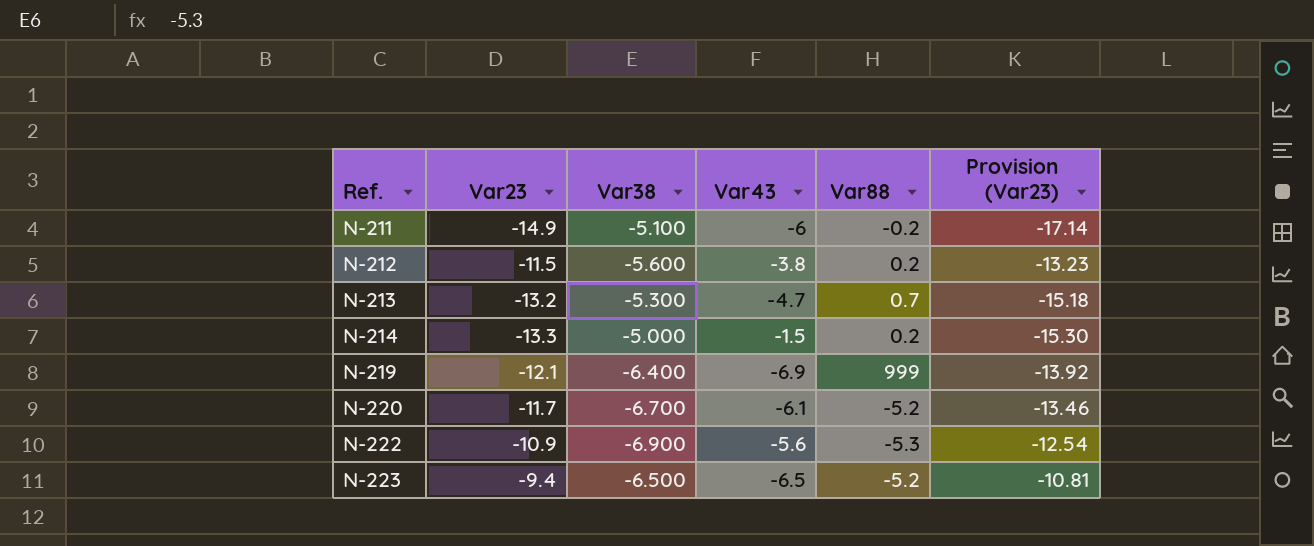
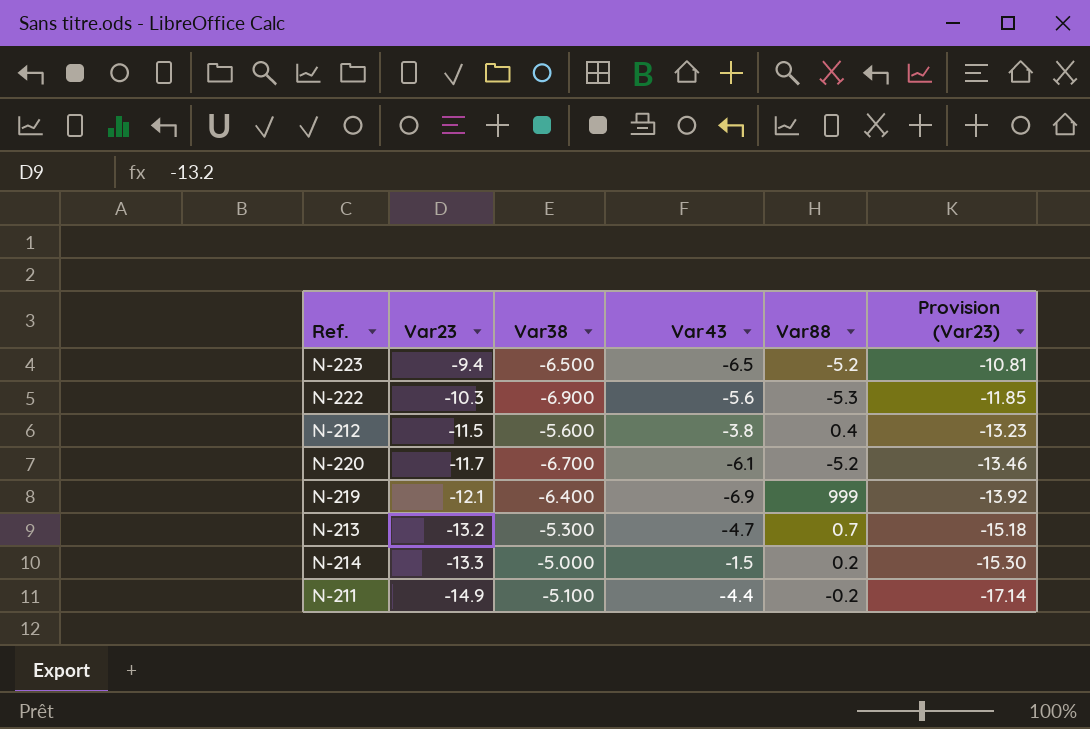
row order: Ref. ascending -> Var23 descending
N-222 | Var23: -10.9 -> -10.3
N-222 | Provision (Var23): -12.54 -> -11.85
N-212 | Var88: 0.2 -> 0.4
N-211 | Var43: -6 -> -4.4

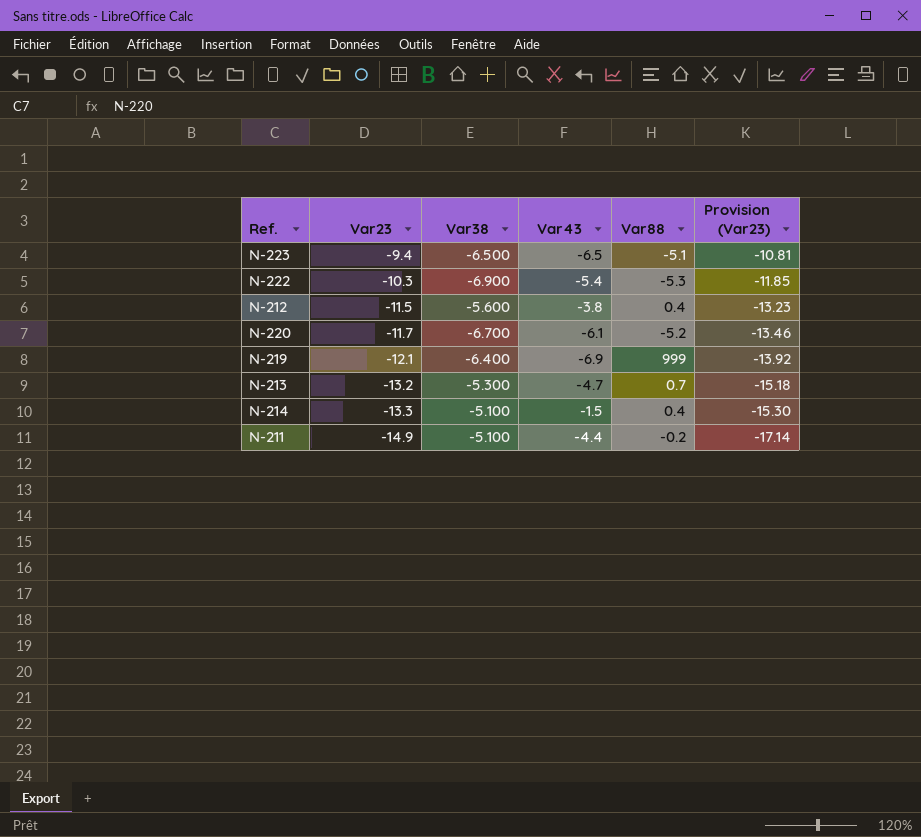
N-223 | Var88: -5.2 -> -5.1
N-222 | Var43: -5.6 -> -5.4
N-214 | Var38: -5.000 -> -5.100
N-214 | Var88: 0.2 -> 0.4

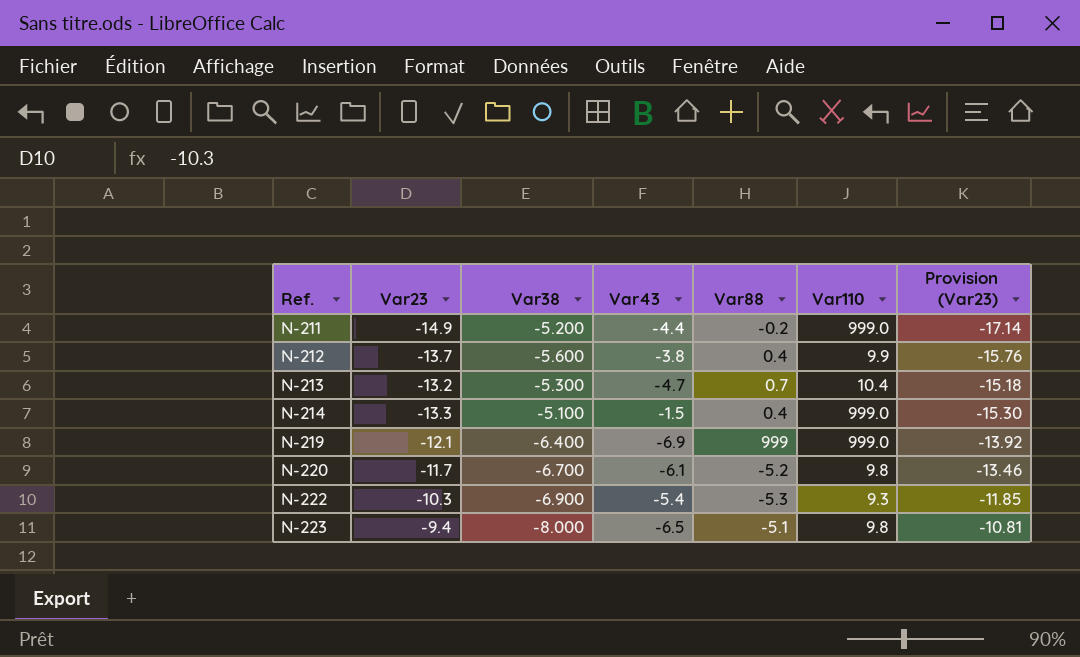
row order: Var23 descending -> Ref. ascending
column Var110 | position: none -> 6
N-211 | Var38: -5.100 -> -5.200
N-212 | Var23: -11.5 -> -13.7
N-212 | Provision (Var23): -13.23 -> -15.76
N-223 | Var38: -6.500 -> -8.000

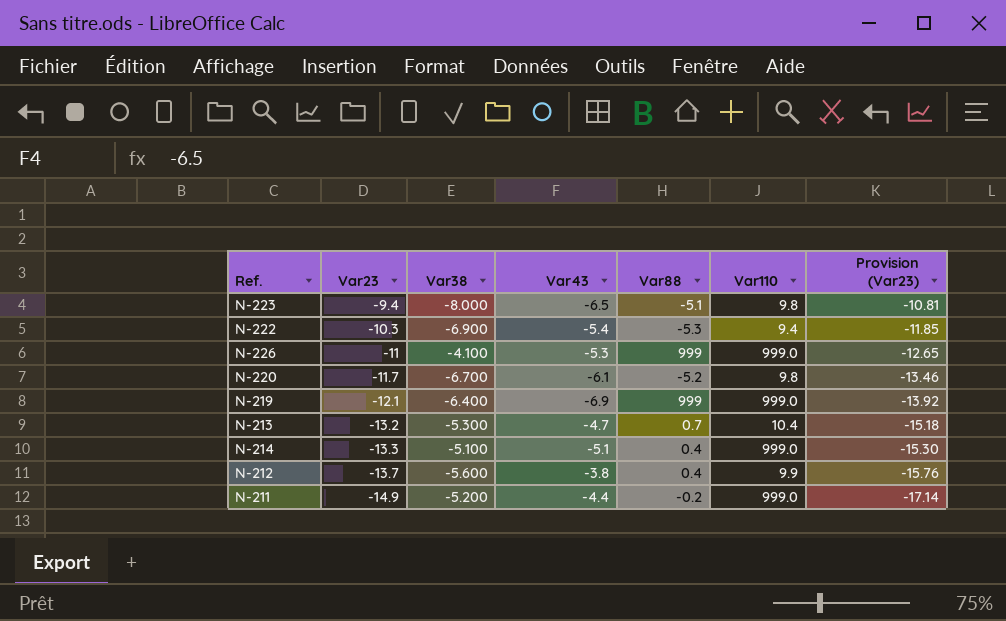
row order: Ref. ascending -> Var23 descending
N-222 | Var110: 9.3 -> 9.4
row N-226: none -> -11 | -4.100 | -5.3 | 999 | 999.0 | -12.65
N-214 | Var43: -1.5 -> -5.1

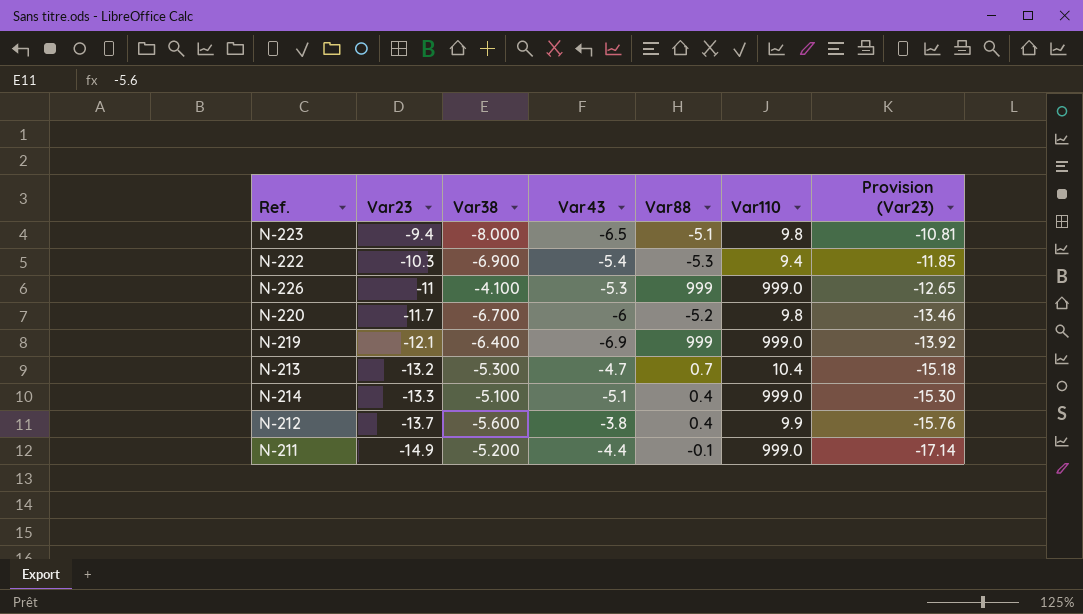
N-220 | Var43: -6.1 -> -6
N-211 | Var88: -0.2 -> -0.1

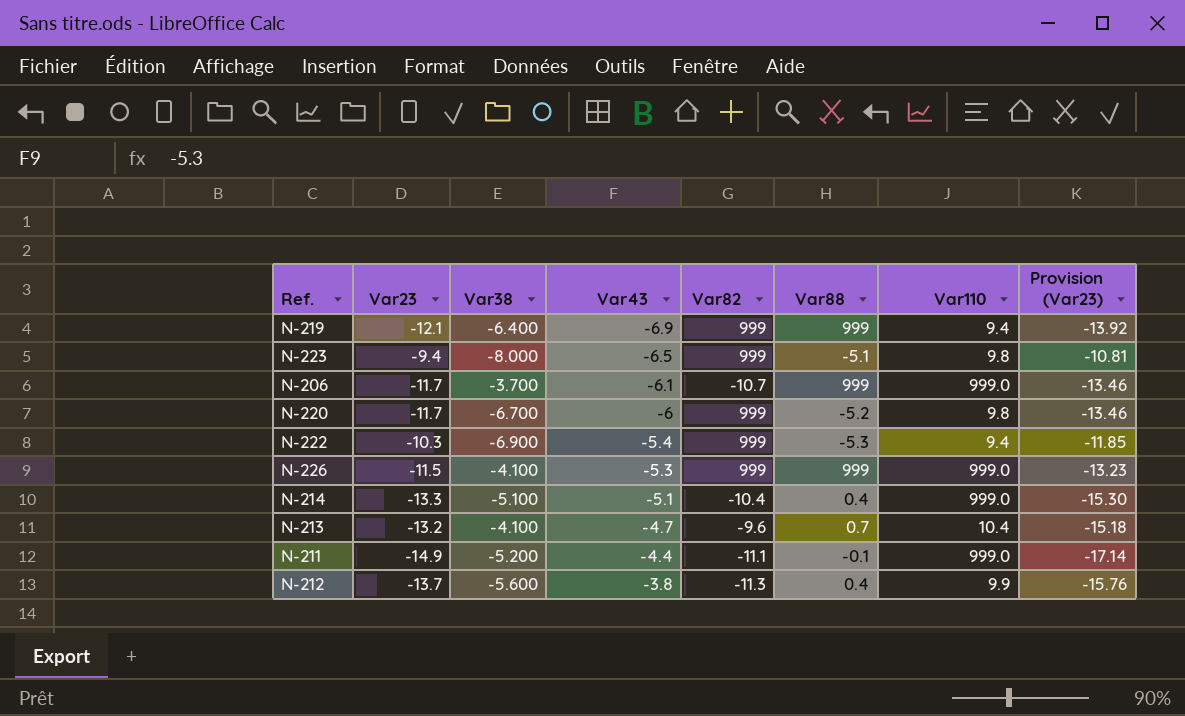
row order: Var23 descending -> Var43 ascending
column Var82 | position: none -> 5
N-219 | Var110: 999.0 -> 9.4
row N-206: none -> -11.7 | -3.700 | -6.1 | -10.7 | 999 | 999.0 | -13.46
N-226 | Var23: -11 -> -11.5
N-226 | Provision (Var23): -12.65 -> -13.23
N-213 | Var38: -5.300 -> -4.100

